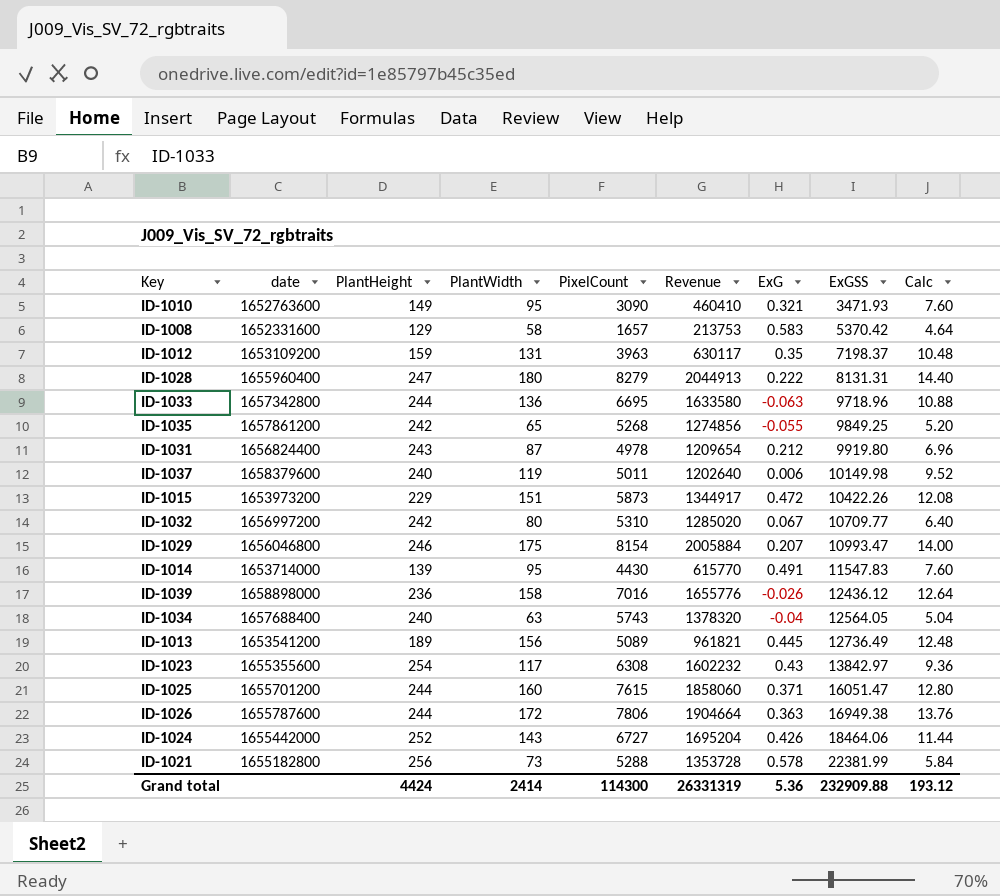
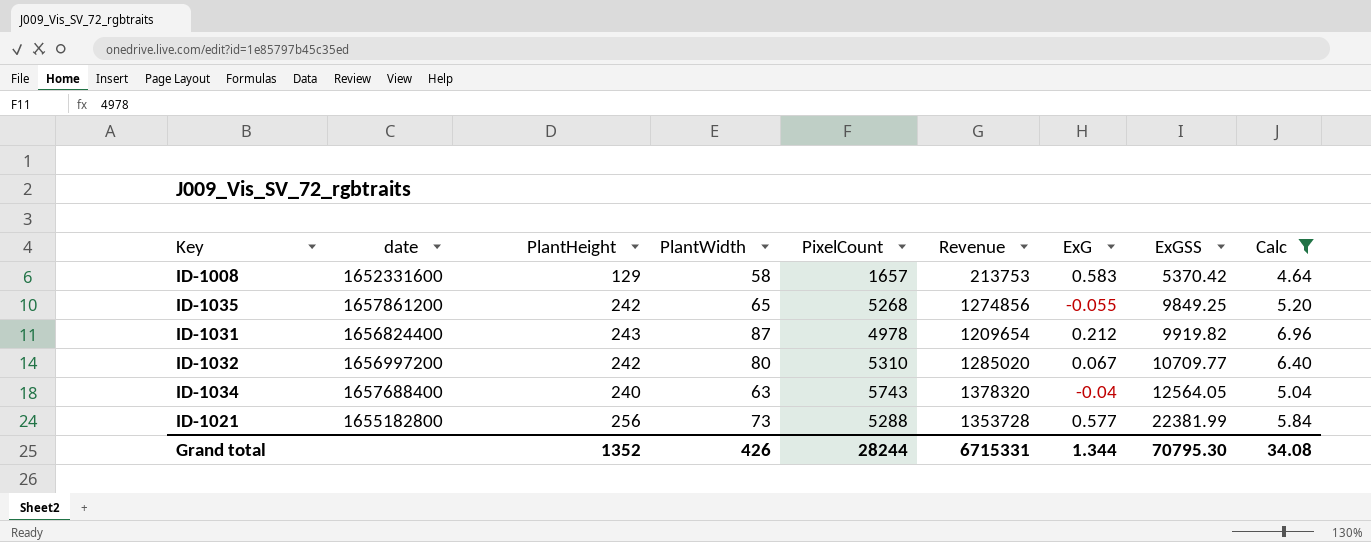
filter: none -> Calc <= 6.96
ID-1031 | ExGSS: 9919.80 -> 9919.82
ID-1021 | ExG: 0.578 -> 0.577
Grand total | PlantHeight: 4424 -> 1352
Grand total | PlantWidth: 2414 -> 426
Grand total | PixelCount: 114300 -> 28244
Grand total | Revenue: 26331319 -> 6715331
Grand total | ExG: 5.36 -> 1.344
Grand total | ExGSS: 232909.88 -> 70795.30
Grand total | Calc: 193.12 -> 34.08

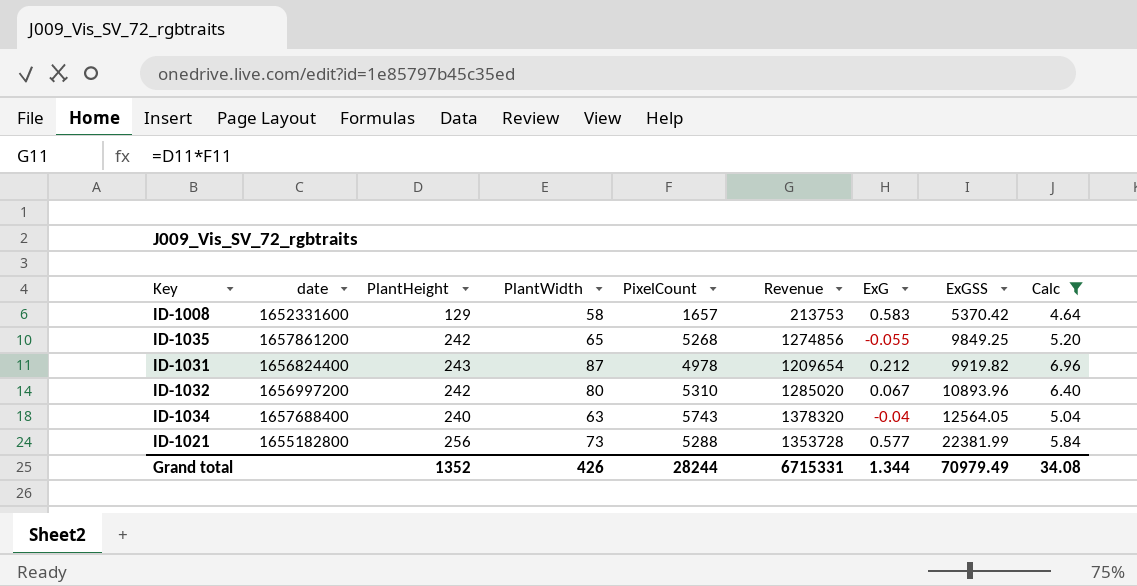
ID-1032 | ExGSS: 10709.77 -> 10893.96
Grand total | ExGSS: 70795.30 -> 70979.49

